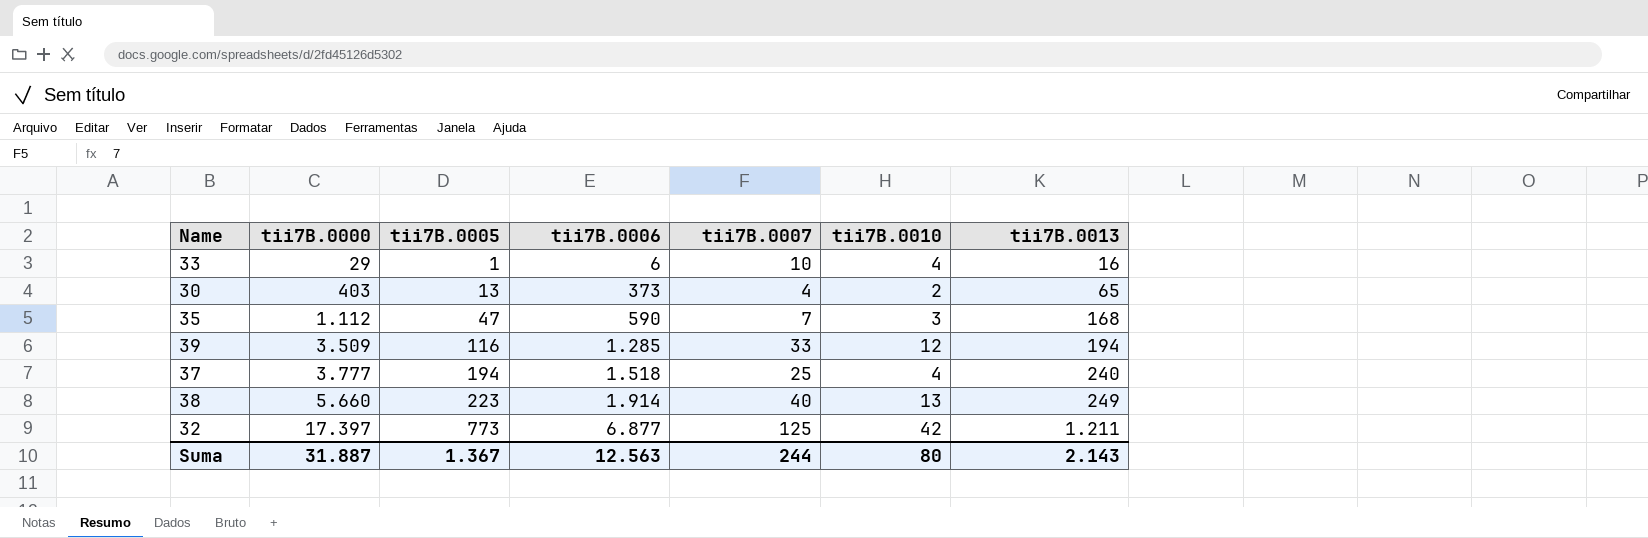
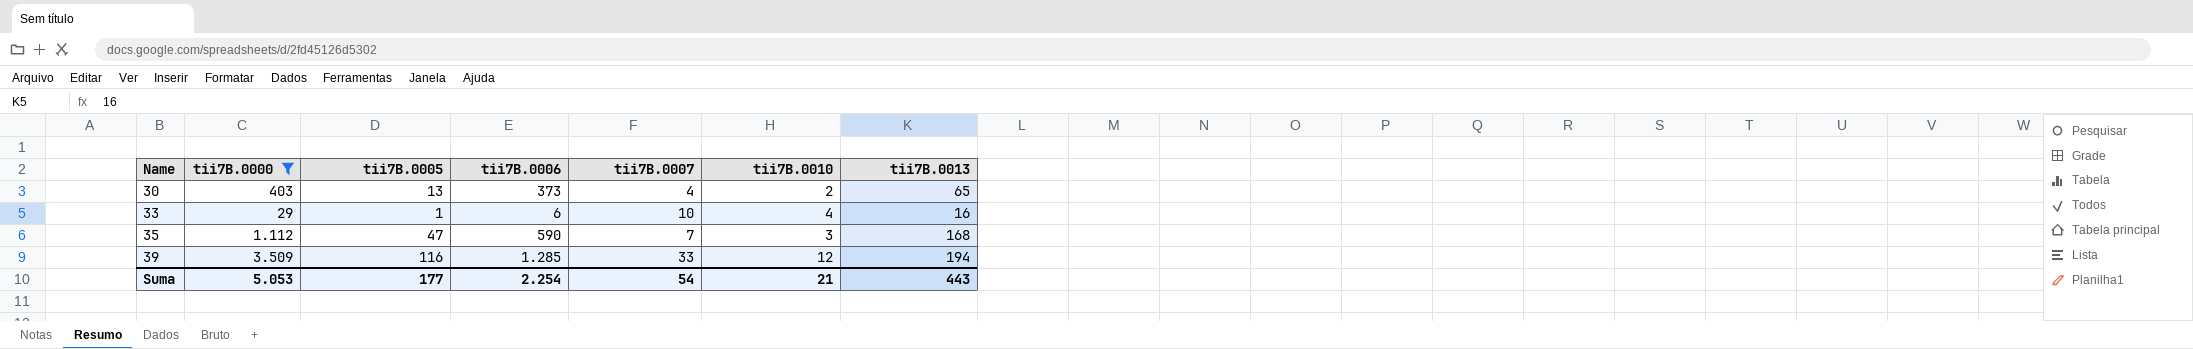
filter: none -> tii7B.0000 <= 3.509
row order: tii7B.0000 ascending -> Name ascending
Suma | tii7B.0000: 31.887 -> 5.053
Suma | tii7B.0005: 1.367 -> 177
Suma | tii7B.0006: 12.563 -> 2.254
Suma | tii7B.0007: 244 -> 54
Suma | tii7B.0010: 80 -> 21
Suma | tii7B.0013: 2.143 -> 443

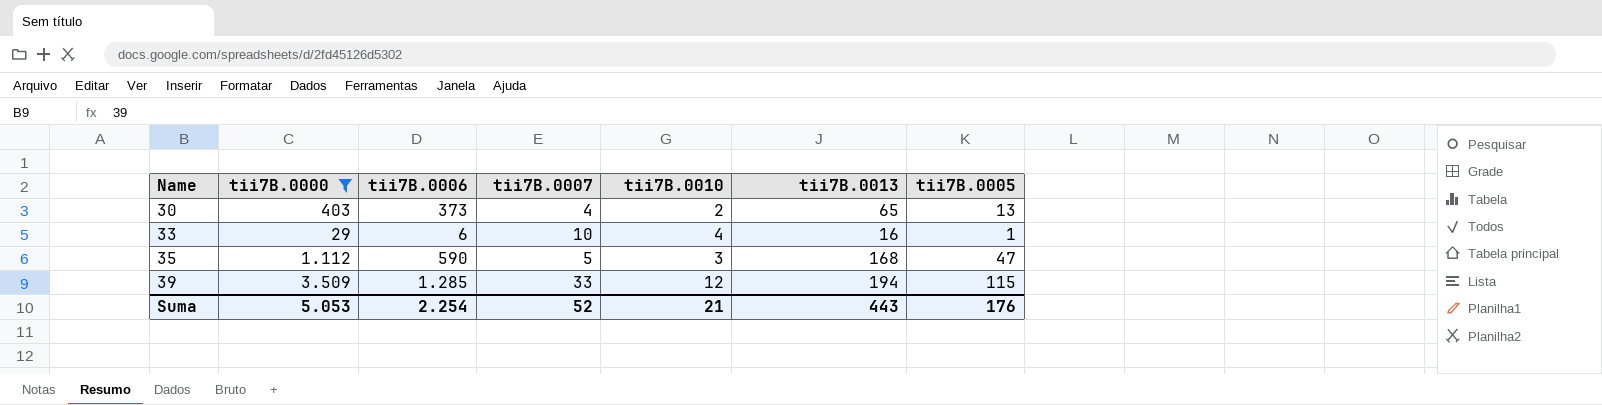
column tii7B.0005 | position: 3 -> 7
35 | tii7B.0007: 7 -> 5
39 | tii7B.0005: 116 -> 115
Suma | tii7B.0007: 54 -> 52
Suma | tii7B.0005: 177 -> 176

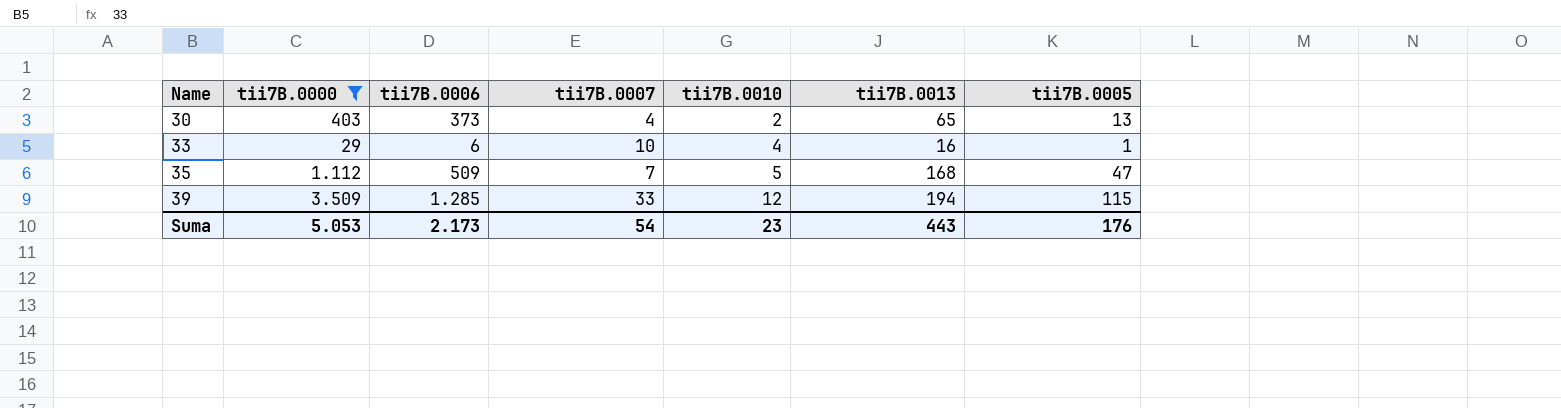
35 | tii7B.0006: 590 -> 509
35 | tii7B.0007: 5 -> 7
35 | tii7B.0010: 3 -> 5
Suma | tii7B.0006: 2.254 -> 2.173
Suma | tii7B.0007: 52 -> 54
Suma | tii7B.0010: 21 -> 23

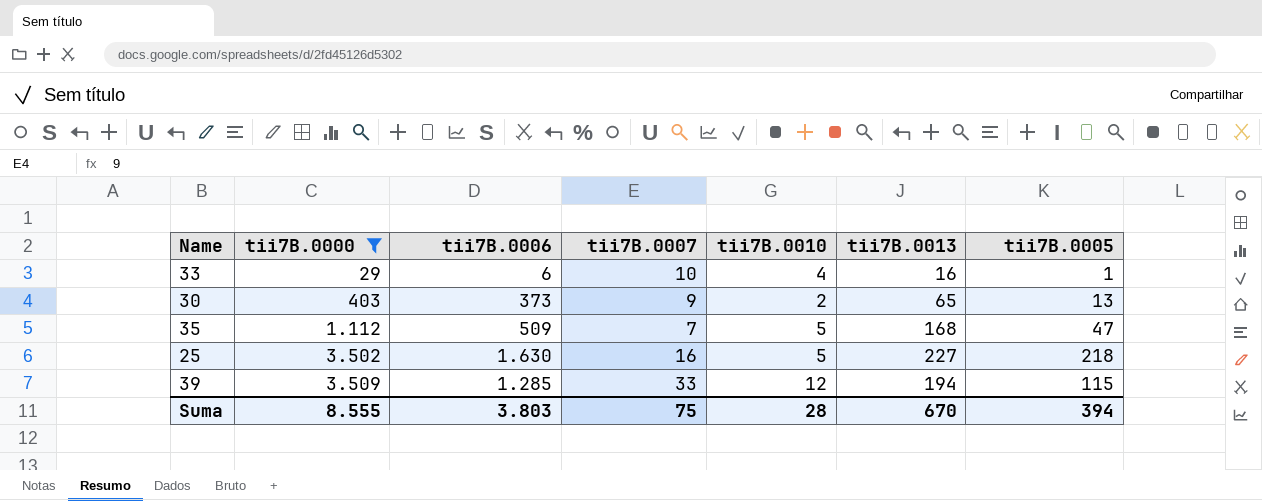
row order: Name ascending -> tii7B.0000 ascending
30 | tii7B.0007: 4 -> 9
row 25: none -> 3.502 | 1.630 | 16 | 5 | 227 | 218
Suma | tii7B.0000: 5.053 -> 8.555
Suma | tii7B.0006: 2.173 -> 3.803
Suma | tii7B.0007: 54 -> 75
Suma | tii7B.0010: 23 -> 28
Suma | tii7B.0013: 443 -> 670
Suma | tii7B.0005: 176 -> 394

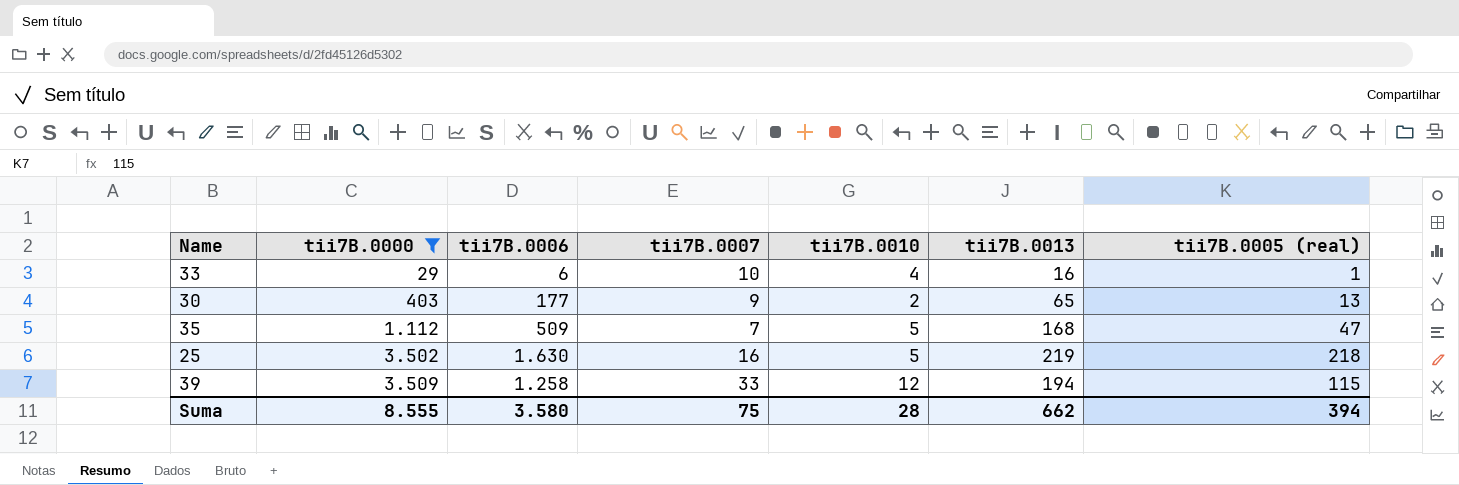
column name: tii7B.0005 -> tii7B.0005 (real)
30 | tii7B.0006: 373 -> 177
25 | tii7B.0013: 227 -> 219
39 | tii7B.0006: 1.285 -> 1.258
Suma | tii7B.0006: 3.803 -> 3.580
Suma | tii7B.0013: 670 -> 662

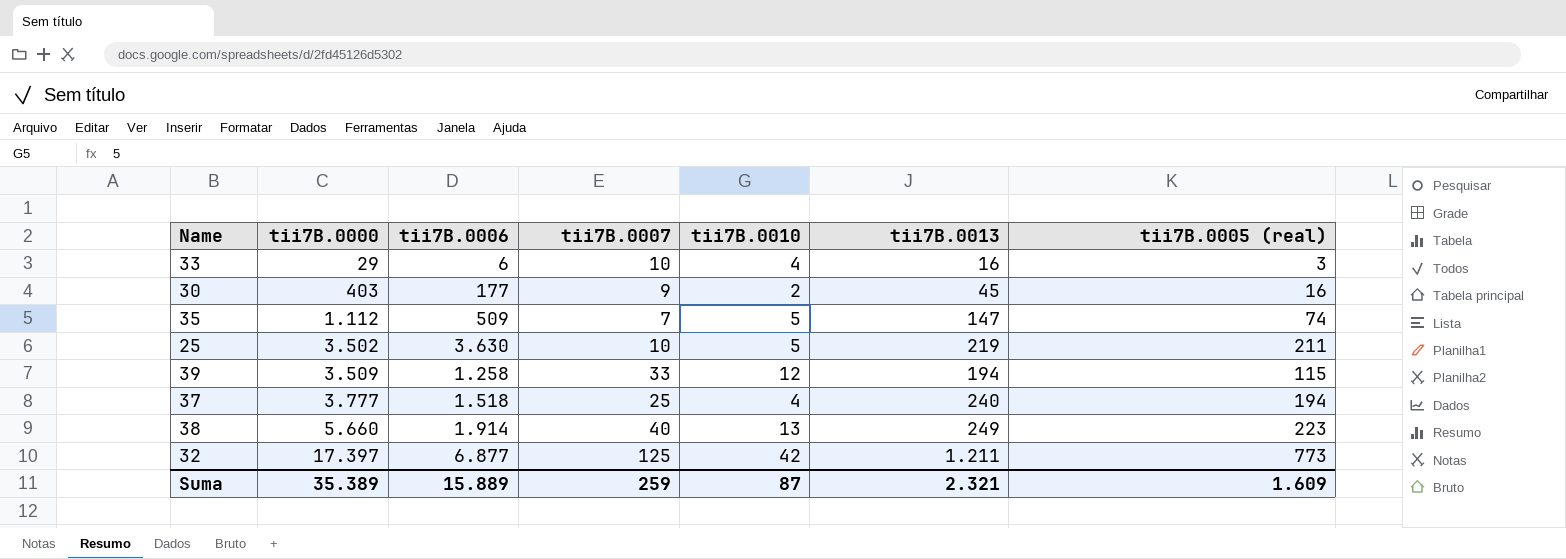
filter: tii7B.0000 <= 3.509 -> none
33 | tii7B.0005 (real): 1 -> 3
30 | tii7B.0013: 65 -> 45
30 | tii7B.0005 (real): 13 -> 16
35 | tii7B.0013: 168 -> 147
35 | tii7B.0005 (real): 47 -> 74
25 | tii7B.0006: 1.630 -> 3.630
25 | tii7B.0007: 16 -> 10
25 | tii7B.0005 (real): 218 -> 211
Suma | tii7B.0000: 8.555 -> 35.389
Suma | tii7B.0006: 3.580 -> 15.889
Suma | tii7B.0007: 75 -> 259
Suma | tii7B.0010: 28 -> 87
Suma | tii7B.0013: 662 -> 2.321
Suma | tii7B.0005 (real): 394 -> 1.609

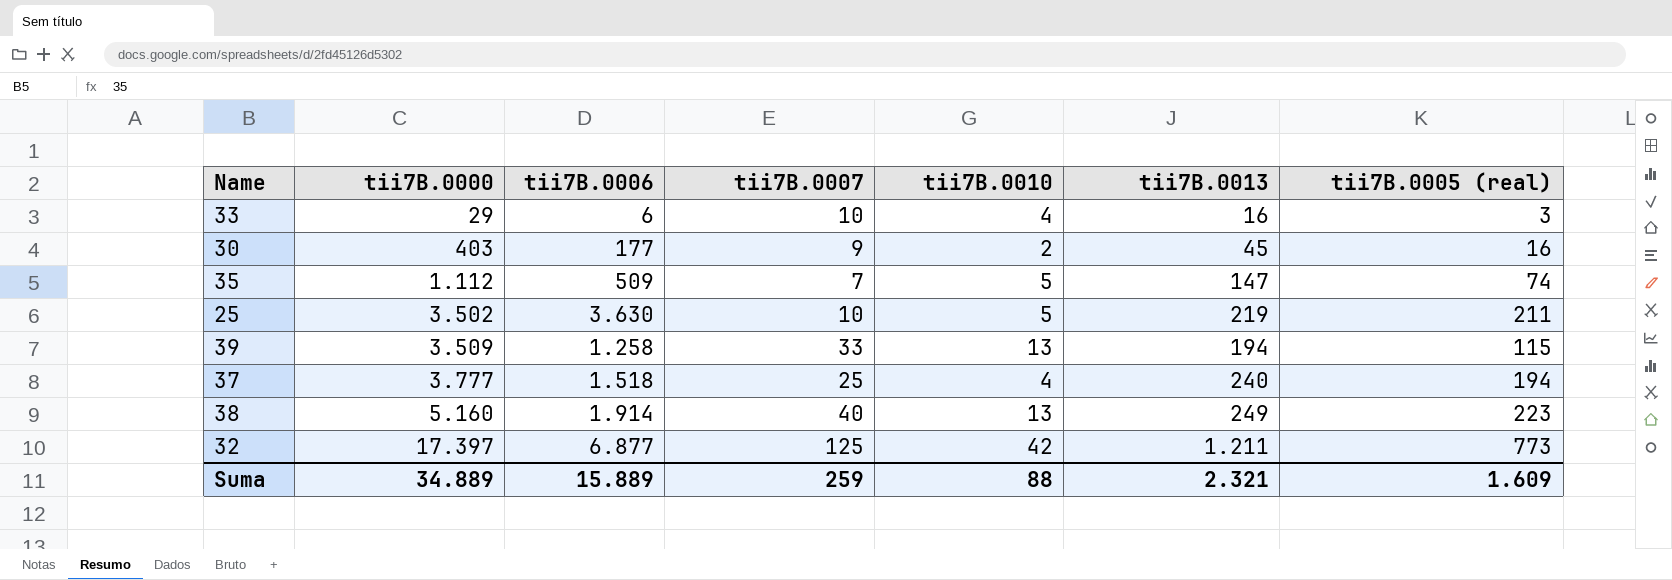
39 | tii7B.0010: 12 -> 13
38 | tii7B.0000: 5.660 -> 5.160
Suma | tii7B.0000: 35.389 -> 34.889
Suma | tii7B.0010: 87 -> 88

